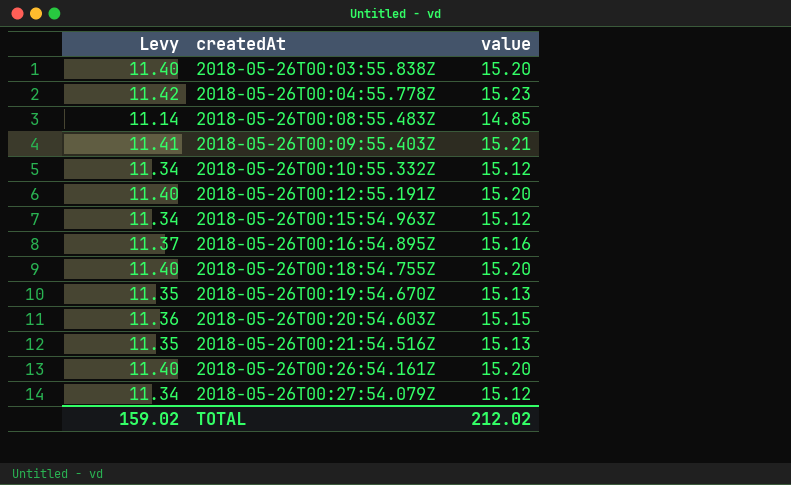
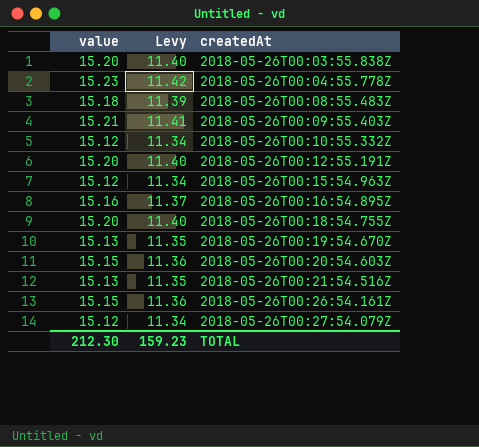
column value | position: 3 -> 1
2018-05-26T00:08:55.483Z | value: 14.85 -> 15.18
2018-05-26T00:08:55.483Z | Levy: 11.14 -> 11.39
2018-05-26T00:26:54.161Z | value: 15.20 -> 15.15
2018-05-26T00:26:54.161Z | Levy: 11.40 -> 11.36
TOTAL | value: 212.02 -> 212.30
TOTAL | Levy: 159.02 -> 159.23

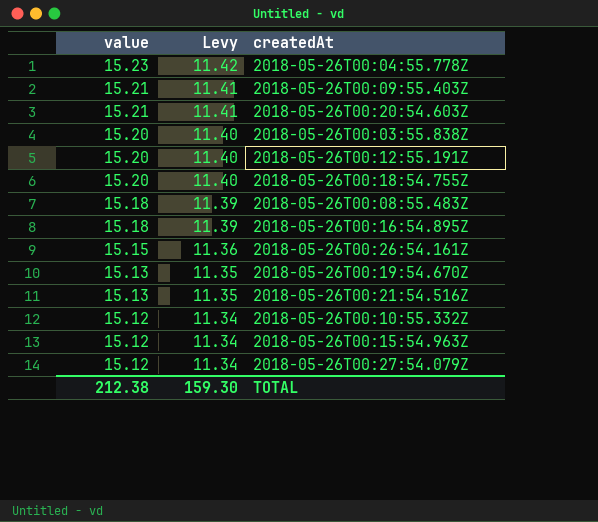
row order: createdAt ascending -> value descending
2018-05-26T00:20:54.603Z | value: 15.15 -> 15.21
2018-05-26T00:20:54.603Z | Levy: 11.36 -> 11.41
2018-05-26T00:16:54.895Z | value: 15.16 -> 15.18
2018-05-26T00:16:54.895Z | Levy: 11.37 -> 11.39
TOTAL | value: 212.30 -> 212.38
TOTAL | Levy: 159.23 -> 159.30

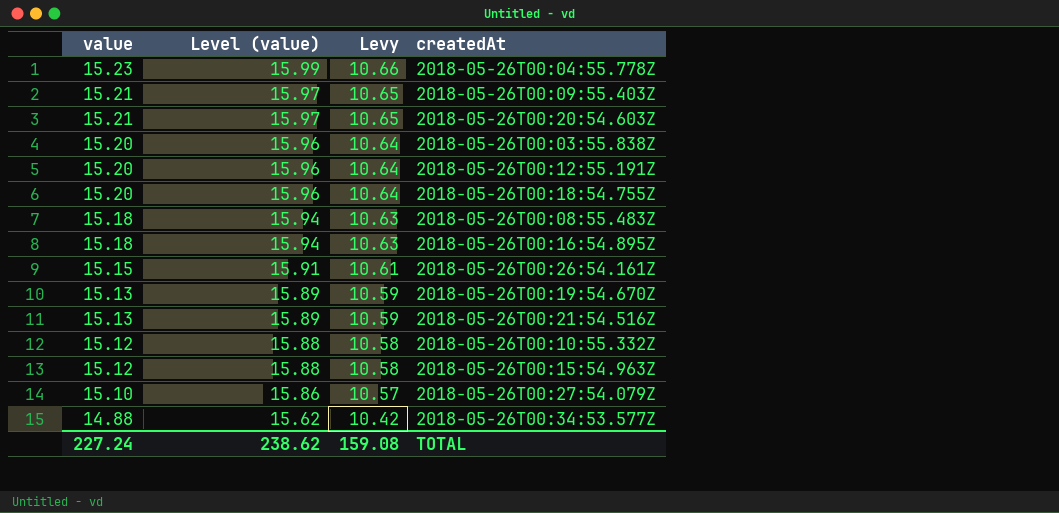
column Level (value) | formula: none -> [value] * 1.05
column Levy | formula: [value] * 0.75 -> [value] * 0.7
2018-05-26T00:27:54.079Z | value: 15.12 -> 15.10
row 2018-05-26T00:34:53.577Z: none -> 14.88 | 15.62 | 10.42
TOTAL | value: 212.38 -> 227.24
TOTAL | Levy: 159.30 -> 159.08

